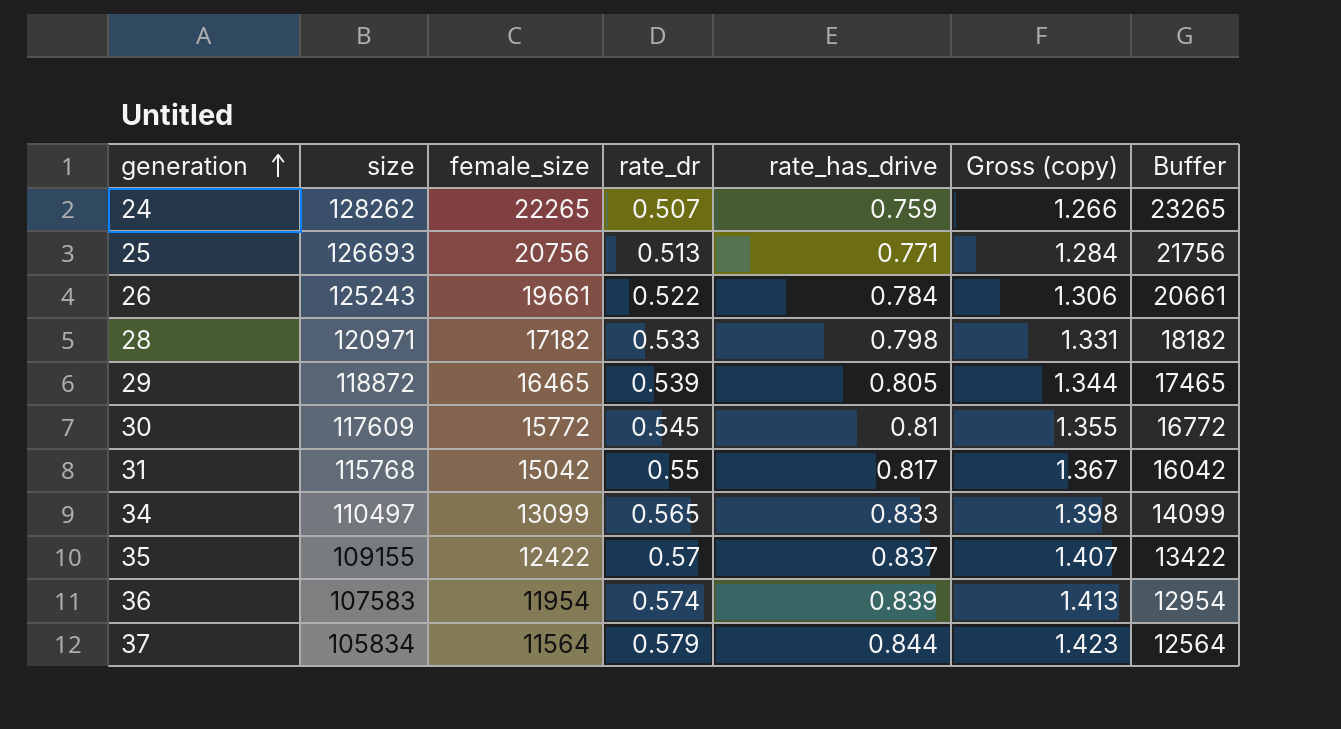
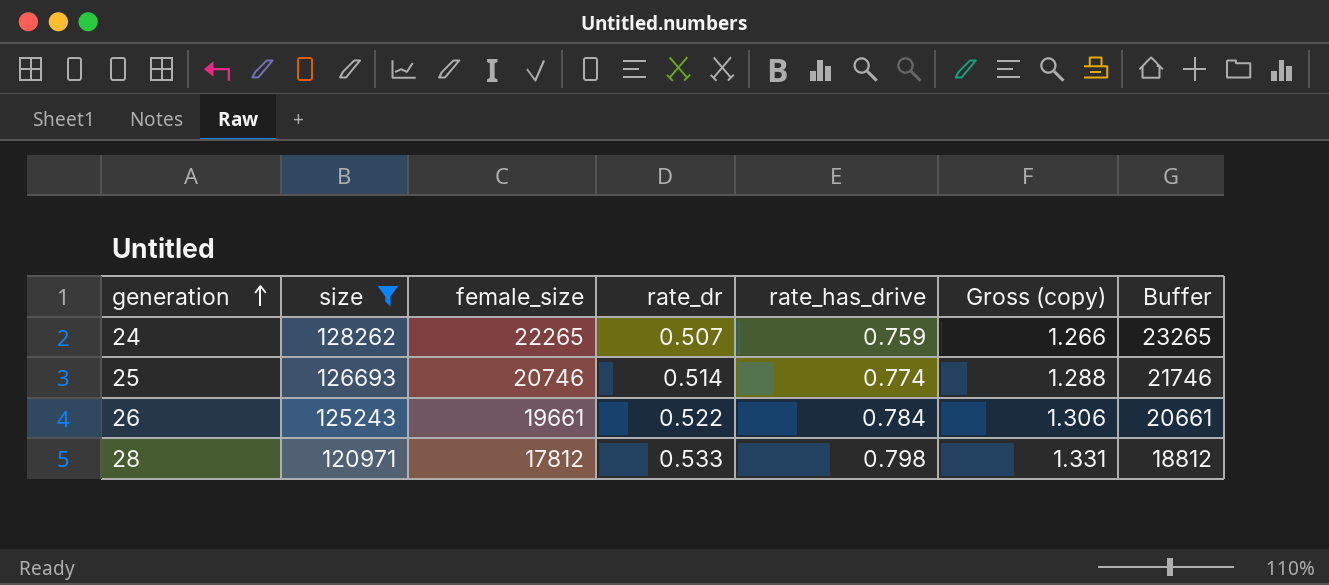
filter: none -> size >= 120971
25 | female_size: 20756 -> 20746
25 | rate_dr: 0.513 -> 0.514
25 | rate_has_drive: 0.771 -> 0.774
25 | Gross (copy): 1.284 -> 1.288
25 | Buffer: 21756 -> 21746
28 | female_size: 17182 -> 17812
28 | Buffer: 18182 -> 18812

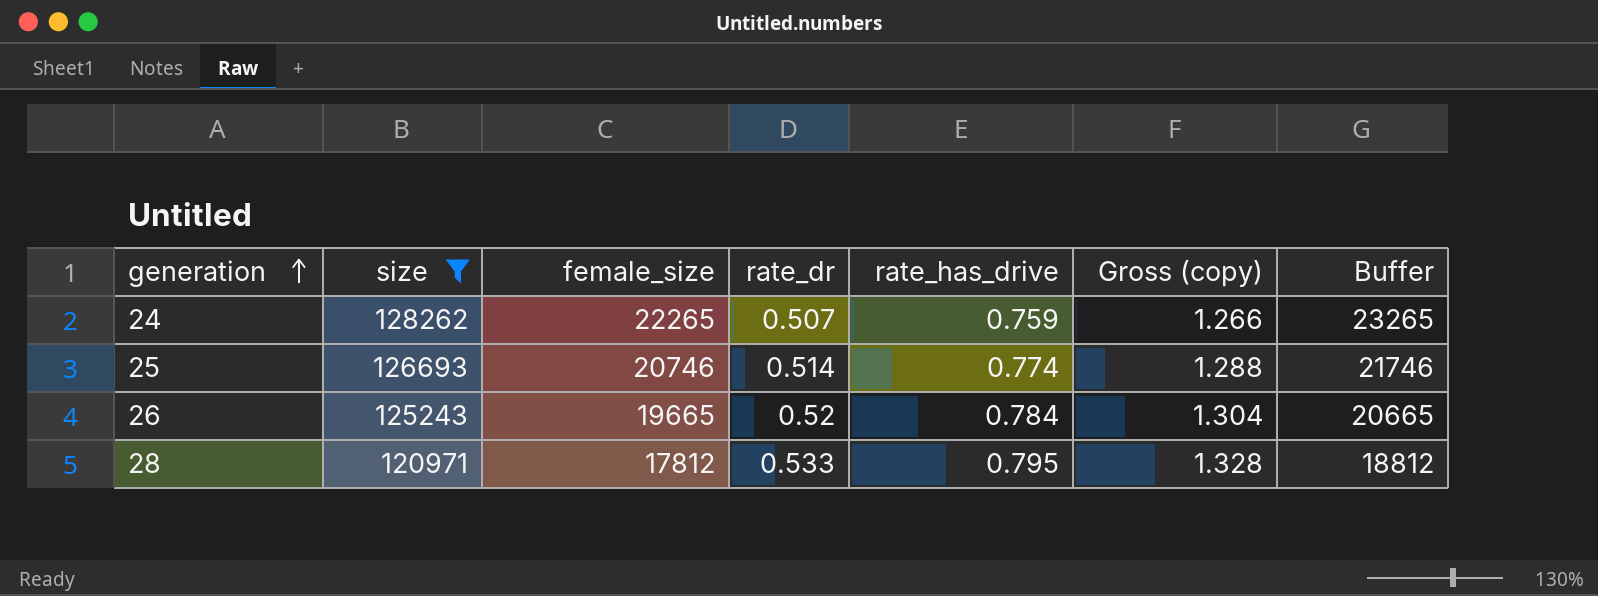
26 | female_size: 19661 -> 19665
26 | rate_dr: 0.522 -> 0.52
26 | Gross (copy): 1.306 -> 1.304
26 | Buffer: 20661 -> 20665
28 | rate_has_drive: 0.798 -> 0.795
28 | Gross (copy): 1.331 -> 1.328

